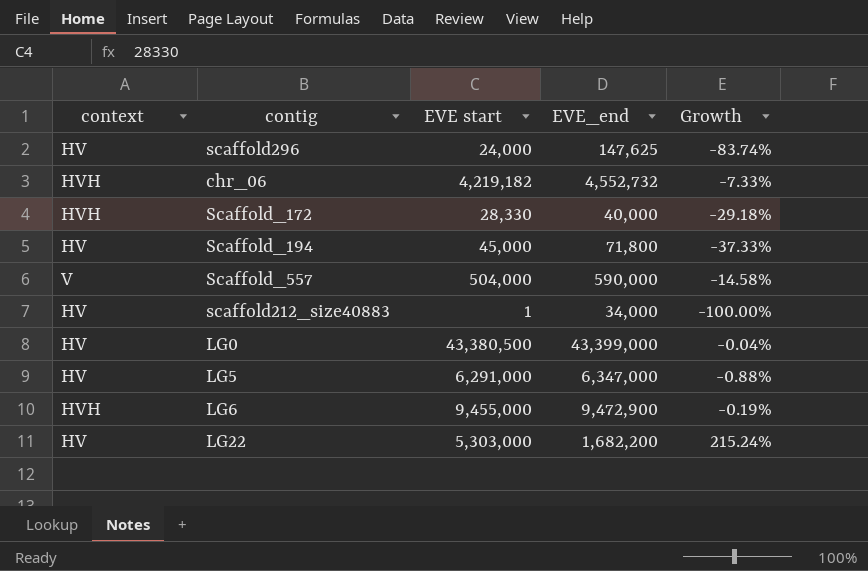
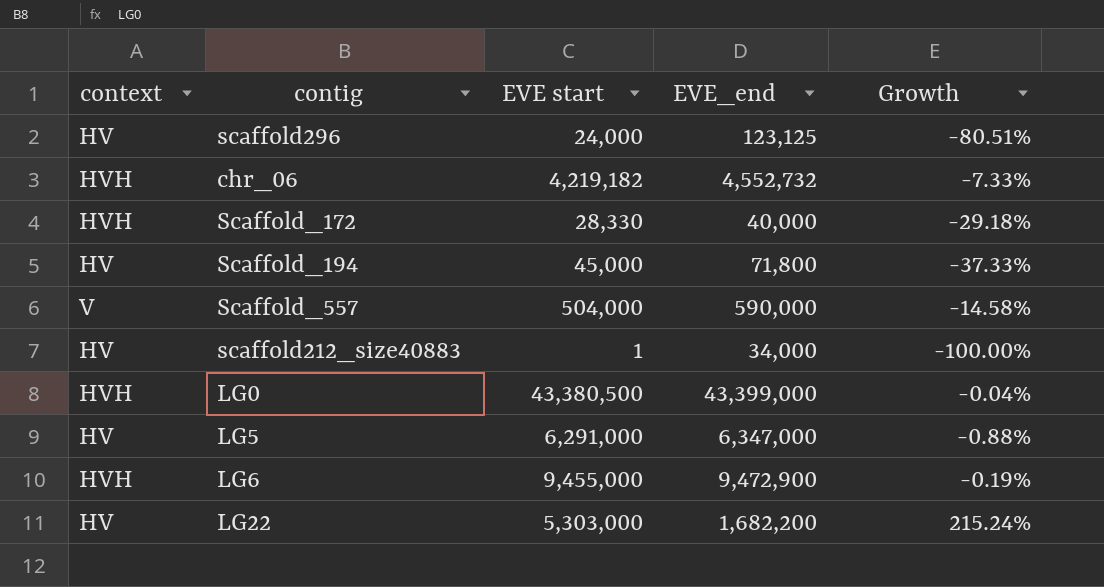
scaffold296 | EVE_end: 147,625 -> 123,125
scaffold296 | Growth: -83.74% -> -80.51%
LG0 | context: HV -> HVH

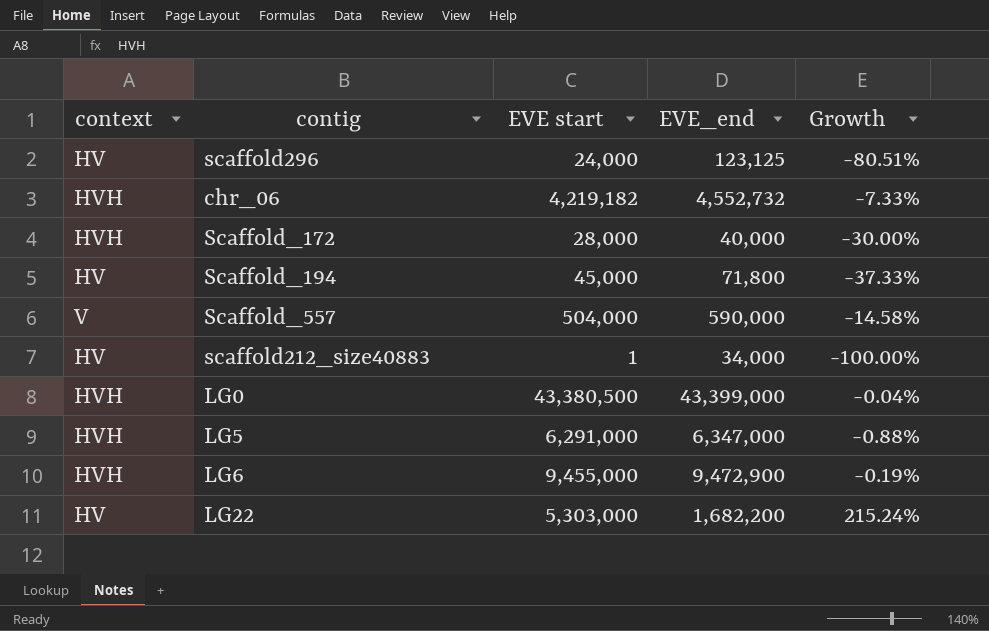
Scaffold_172 | EVE start: 28,330 -> 28,000
Scaffold_172 | Growth: -29.18% -> -30.00%
LG5 | context: HV -> HVH

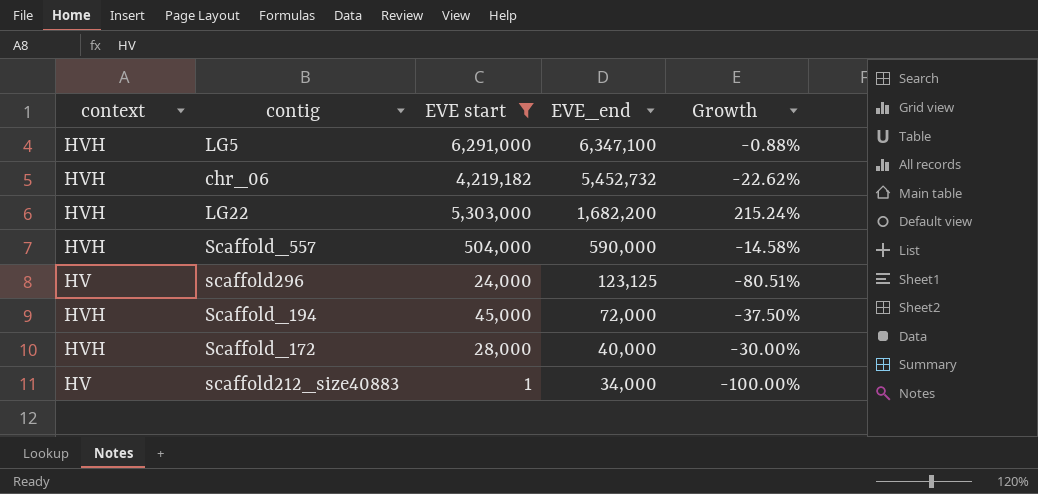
filter: none -> EVE start <= 6,291,000
row order: none -> EVE_end descending
LG5 | EVE_end: 6,347,000 -> 6,347,100
chr_06 | EVE_end: 4,552,732 -> 5,452,732
chr_06 | Growth: -7.33% -> -22.62%
LG22 | context: HV -> HVH
Scaffold_557 | context: V -> HVH
Scaffold_194 | context: HV -> HVH
Scaffold_194 | EVE_end: 71,800 -> 72,000
Scaffold_194 | Growth: -37.33% -> -37.50%

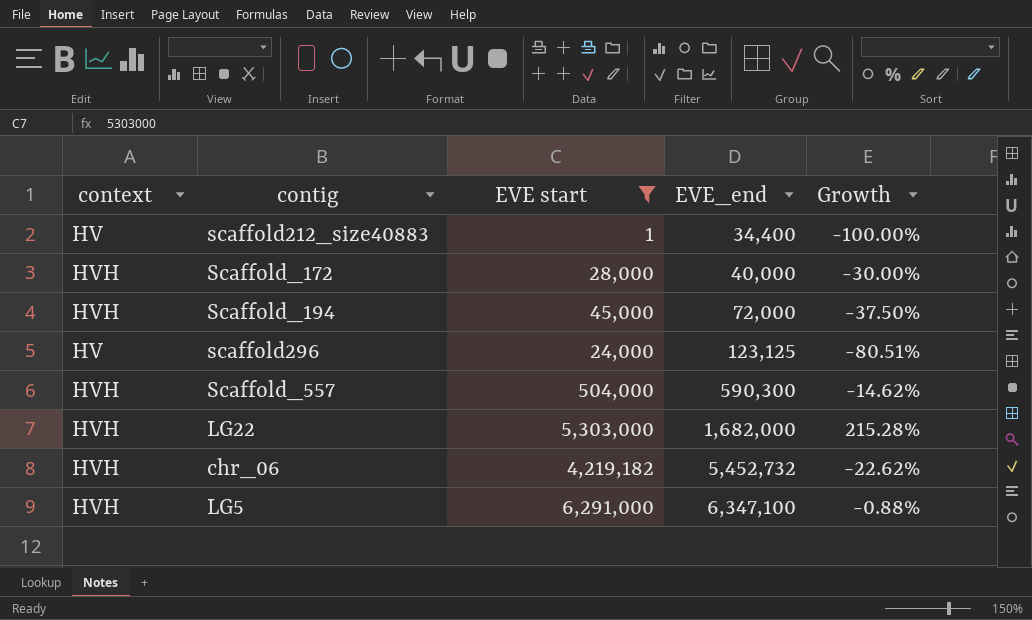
row order: EVE_end descending -> EVE_end ascending
scaffold212_size40883 | EVE_end: 34,000 -> 34,400
Scaffold_557 | EVE_end: 590,000 -> 590,300
Scaffold_557 | Growth: -14.58% -> -14.62%
LG22 | EVE_end: 1,682,200 -> 1,682,000
LG22 | Growth: 215.24% -> 215.28%

